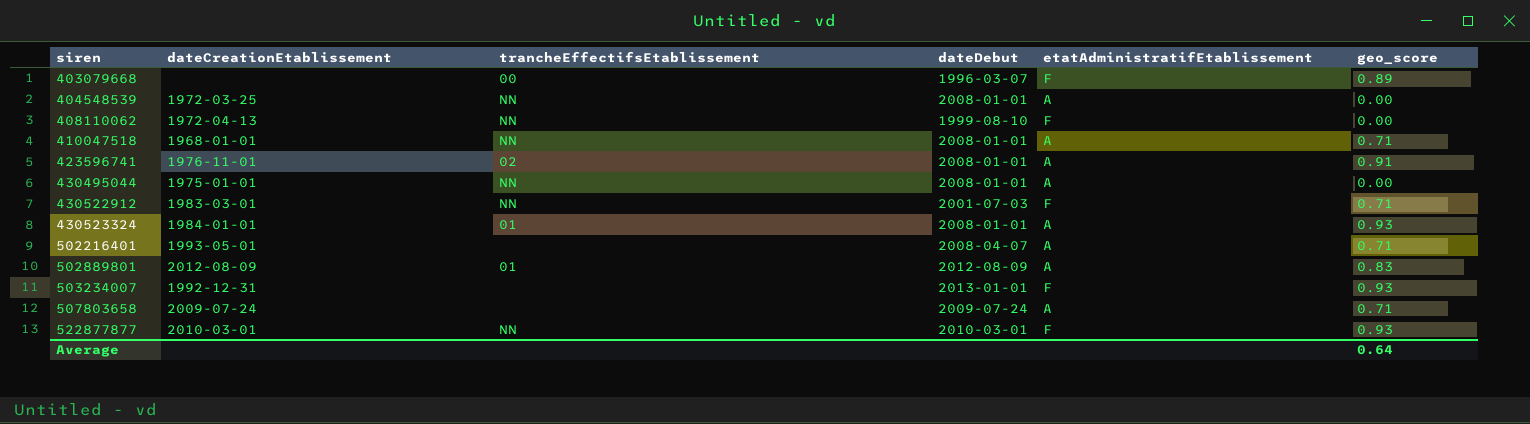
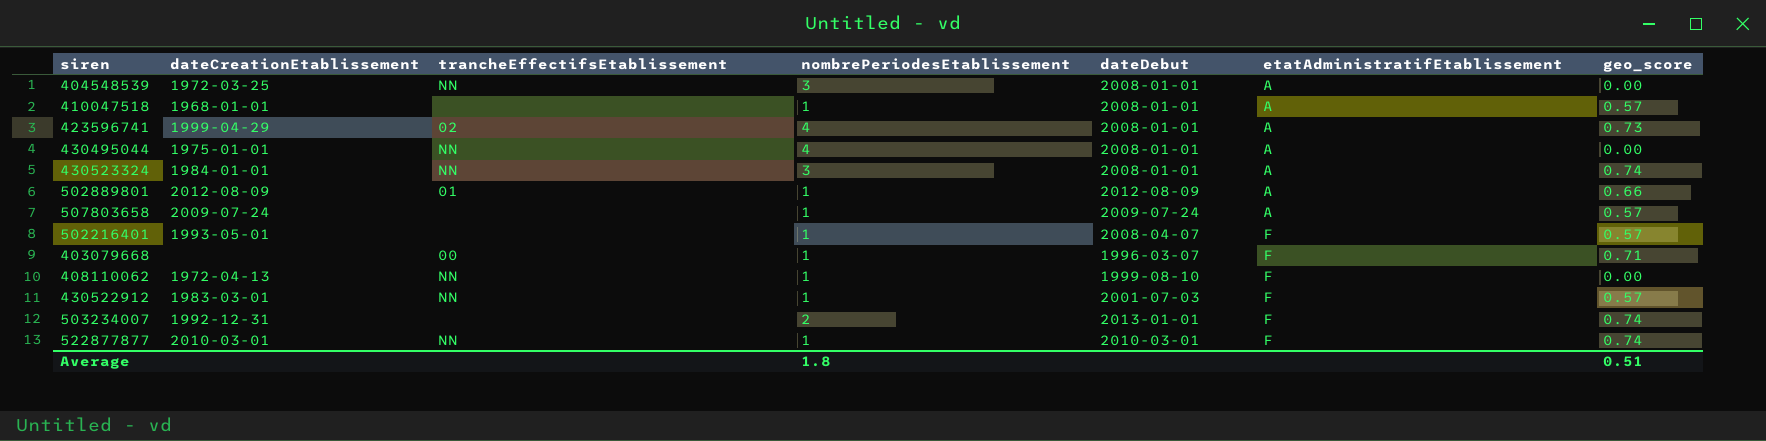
row order: siren ascending -> etatAdministratifEtablissement ascending
column nombrePeriodesEtablissement | position: none -> 4
410047518 | trancheEffectifsEtablissement: NN -> none
410047518 | geo_score: 0.71 -> 0.57
423596741 | dateCreationEtablissement: 1976-11-01 -> 1999-04-29
423596741 | geo_score: 0.91 -> 0.73
430523324 | trancheEffectifsEtablissement: 01 -> NN
430523324 | geo_score: 0.93 -> 0.74
502889801 | geo_score: 0.83 -> 0.66
507803658 | geo_score: 0.71 -> 0.57
502216401 | etatAdministratifEtablissement: A -> F
502216401 | geo_score: 0.71 -> 0.57
403079668 | geo_score: 0.89 -> 0.71
430522912 | geo_score: 0.71 -> 0.57
503234007 | geo_score: 0.93 -> 0.74
522877877 | geo_score: 0.93 -> 0.74
Average | geo_score: 0.64 -> 0.51

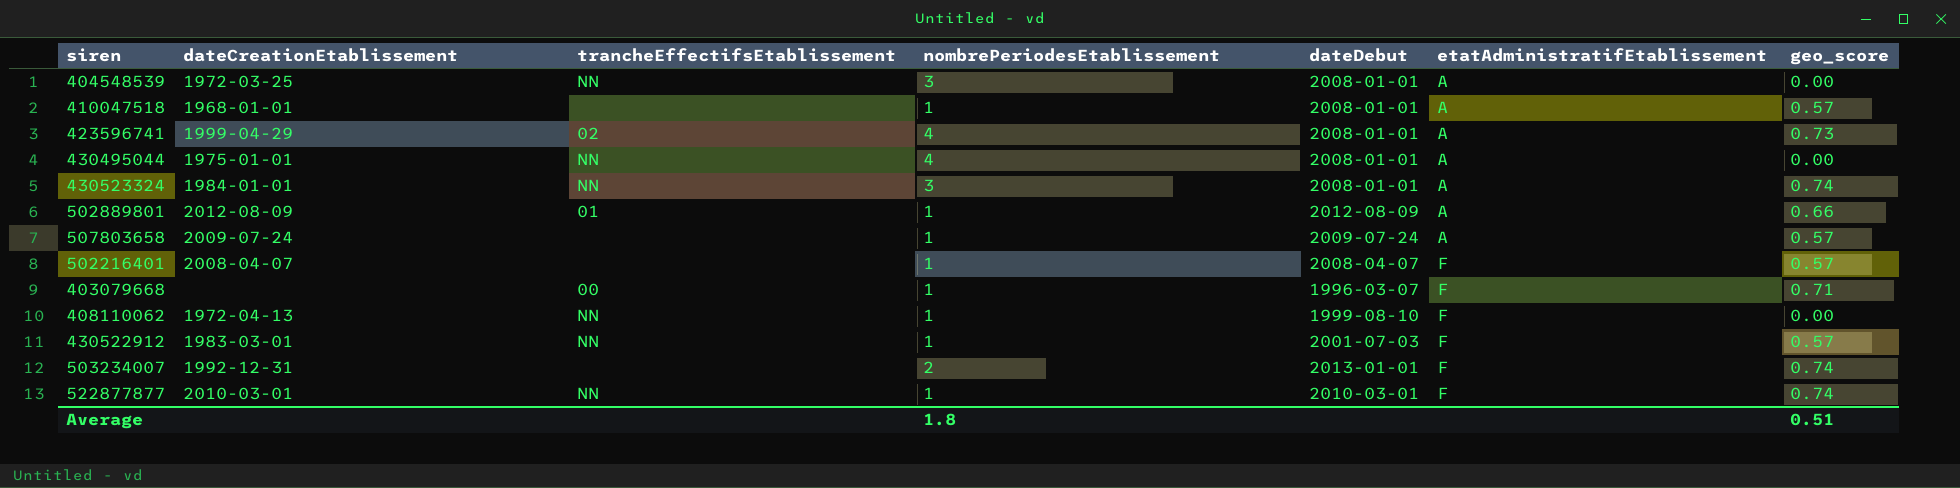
502216401 | dateCreationEtablissement: 1993-05-01 -> 2008-04-07

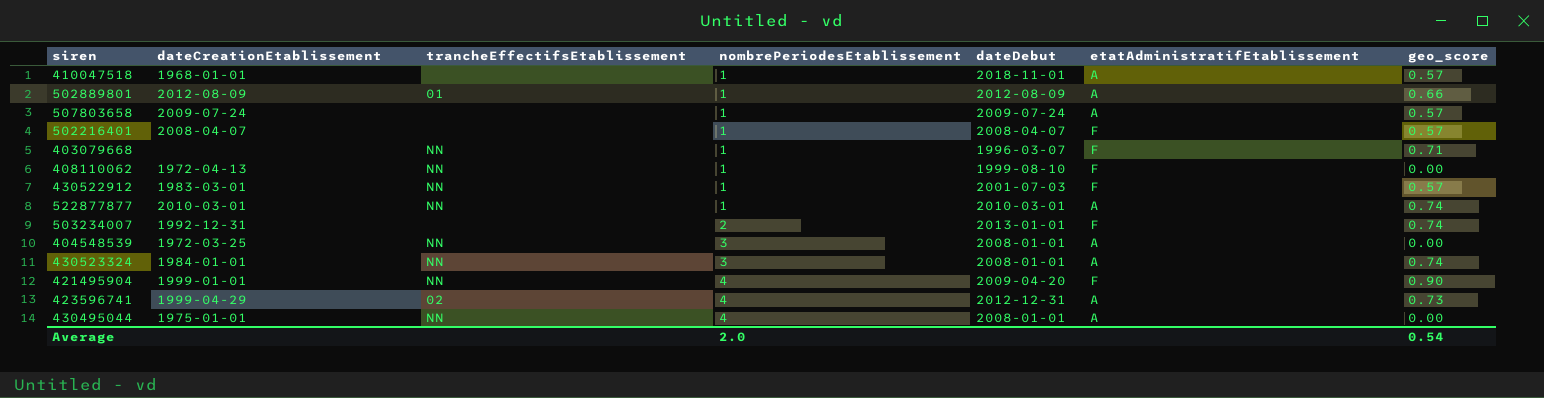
row order: etatAdministratifEtablissement ascending -> nombrePeriodesEtablissement ascending
410047518 | dateDebut: 2008-01-01 -> 2018-11-01
403079668 | trancheEffectifsEtablissement: 00 -> NN
522877877 | etatAdministratifEtablissement: F -> A
row 421495904: none -> 1999-01-01 | NN | 4 | 2009-04-20 | F | 0.90
423596741 | dateDebut: 2008-01-01 -> 2012-12-31
Average | nombrePeriodesEtablissement: 1.8 -> 2.0
Average | geo_score: 0.51 -> 0.54

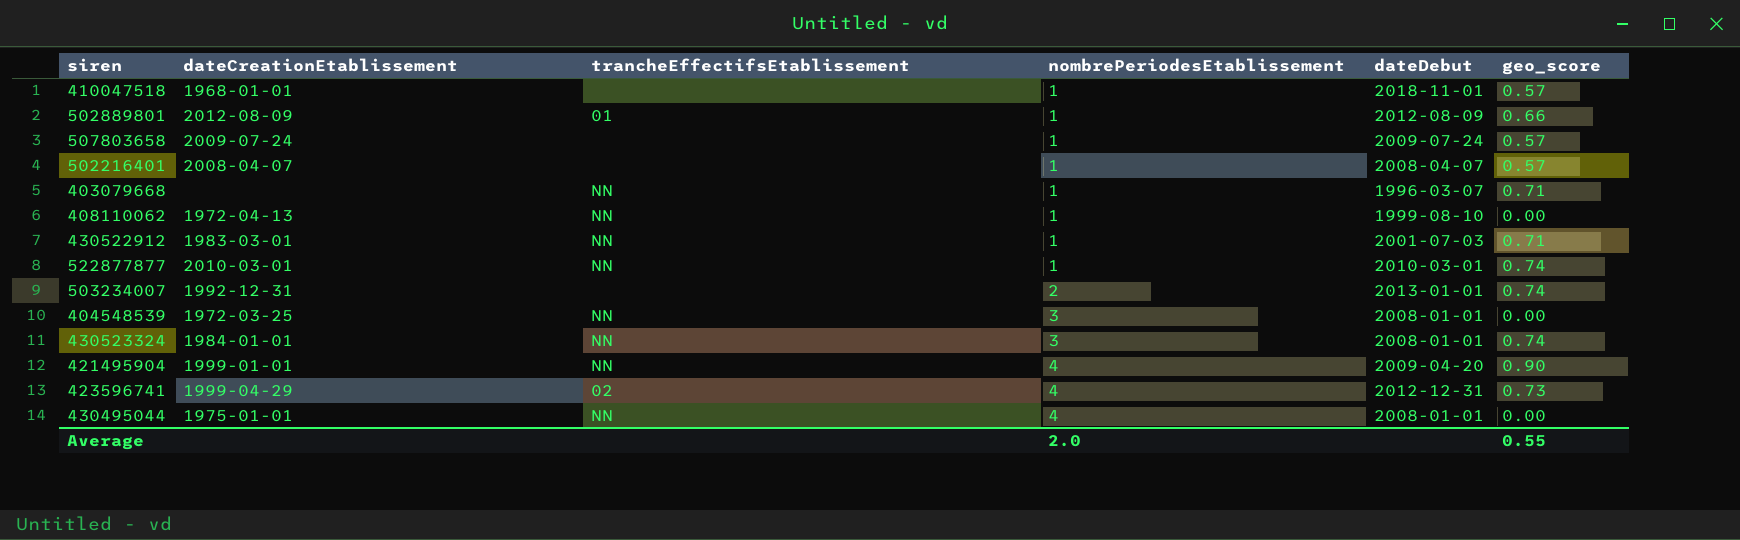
column etatAdministratifEtablissement | position: 6 -> none
430522912 | geo_score: 0.57 -> 0.71
Average | geo_score: 0.54 -> 0.55

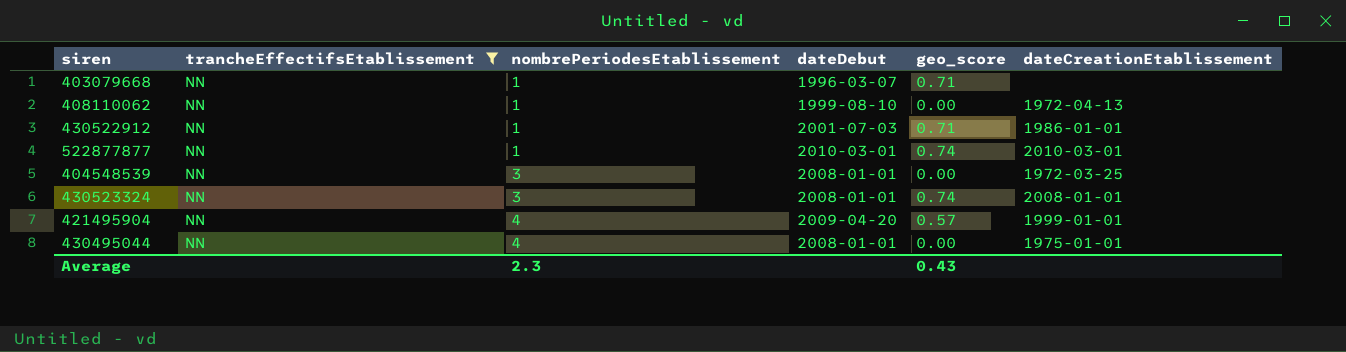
filter: none -> trancheEffectifsEtablissement = NN
column dateCreationEtablissement | position: 2 -> 6
430522912 | dateCreationEtablissement: 1983-03-01 -> 1986-01-01
430523324 | dateCreationEtablissement: 1984-01-01 -> 2008-01-01
421495904 | geo_score: 0.90 -> 0.57
Average | nombrePeriodesEtablissement: 2.0 -> 2.3
Average | geo_score: 0.55 -> 0.43

